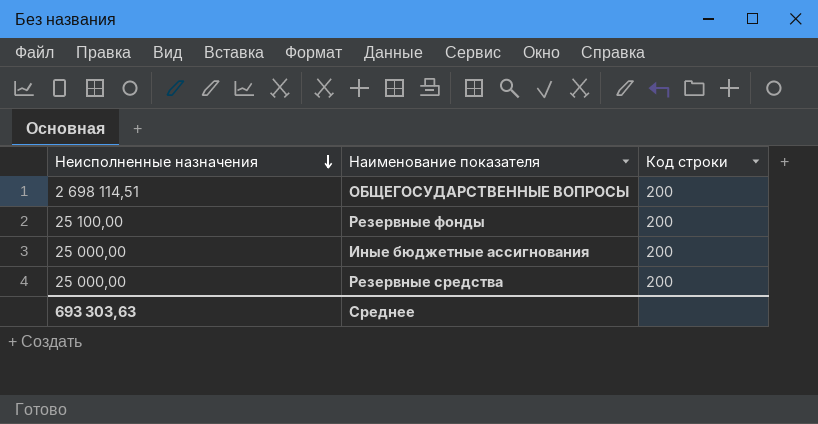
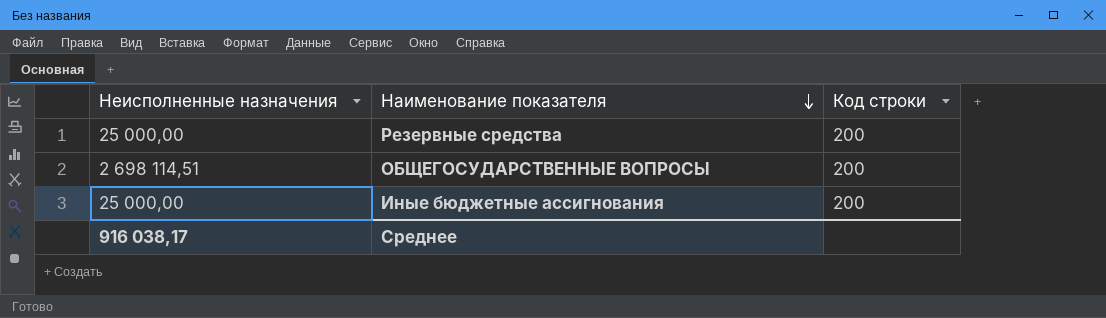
row order: Неисполненные назначения descending -> Наименование показателя descending
row Резервные фонды: 25 100,00 | 200 -> none
Среднее | Неисполненные назначения: 693 303,63 -> 916 038,17

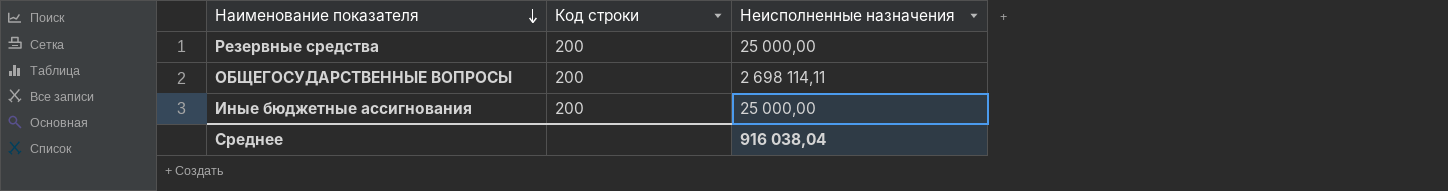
column Неисполненные назначения | position: 1 -> 3
ОБЩЕГОСУДАРСТВЕННЫЕ ВОПРОСЫ | Неисполненные назначения: 2 698 114,51 -> 2 698 114,11
Среднее | Неисполненные назначения: 916 038,17 -> 916 038,04

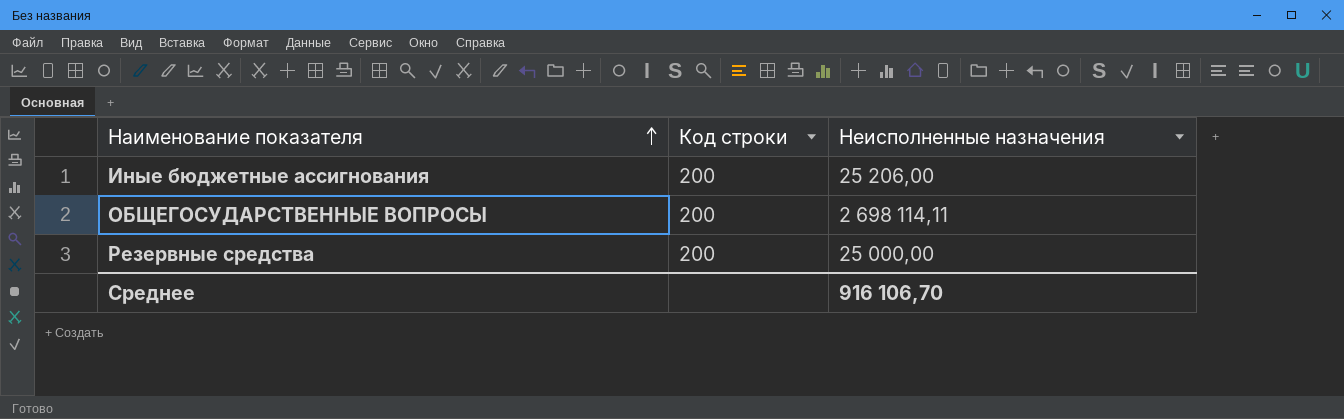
row order: Наименование показателя descending -> Наименование показателя ascending
Иные бюджетные ассигнования | Неисполненные назначения: 25 000,00 -> 25 206,00
Среднее | Неисполненные назначения: 916 038,04 -> 916 106,70

